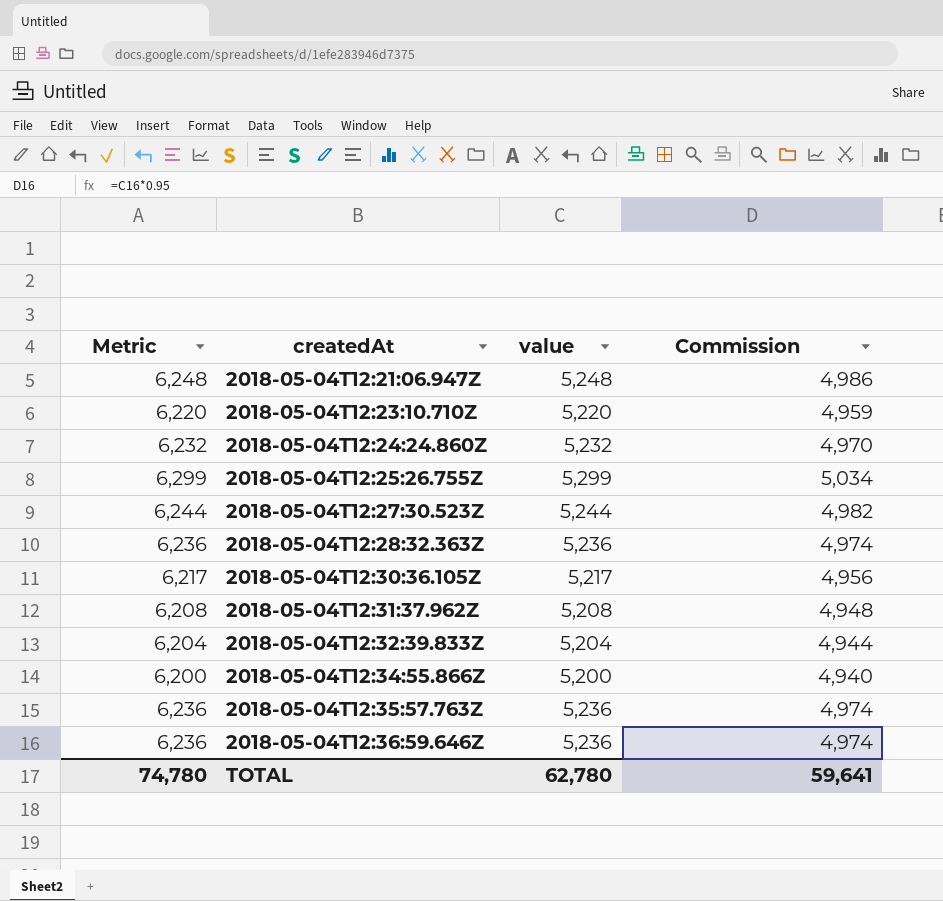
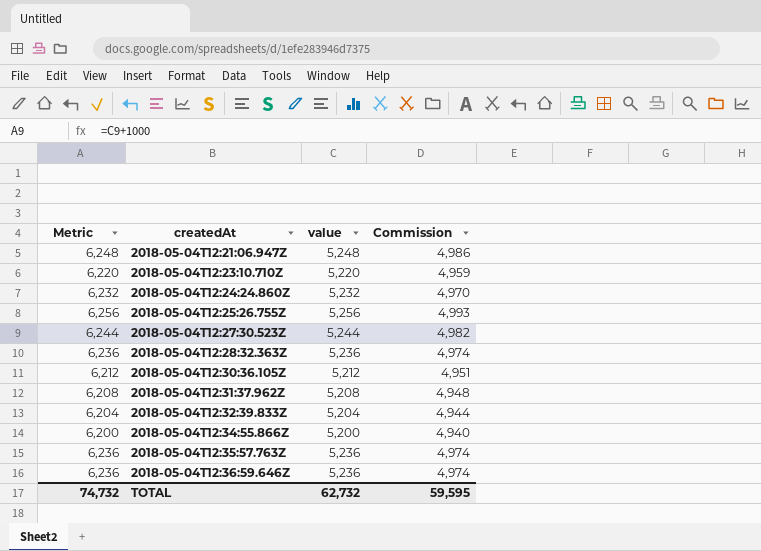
2018-05-04T12:25:26.755Z | Metric: 6,299 -> 6,256
2018-05-04T12:25:26.755Z | value: 5,299 -> 5,256
2018-05-04T12:25:26.755Z | Commission: 5,034 -> 4,993
2018-05-04T12:30:36.105Z | Metric: 6,217 -> 6,212
2018-05-04T12:30:36.105Z | value: 5,217 -> 5,212
2018-05-04T12:30:36.105Z | Commission: 4,956 -> 4,951
TOTAL | Metric: 74,780 -> 74,732
TOTAL | value: 62,780 -> 62,732
TOTAL | Commission: 59,641 -> 59,595

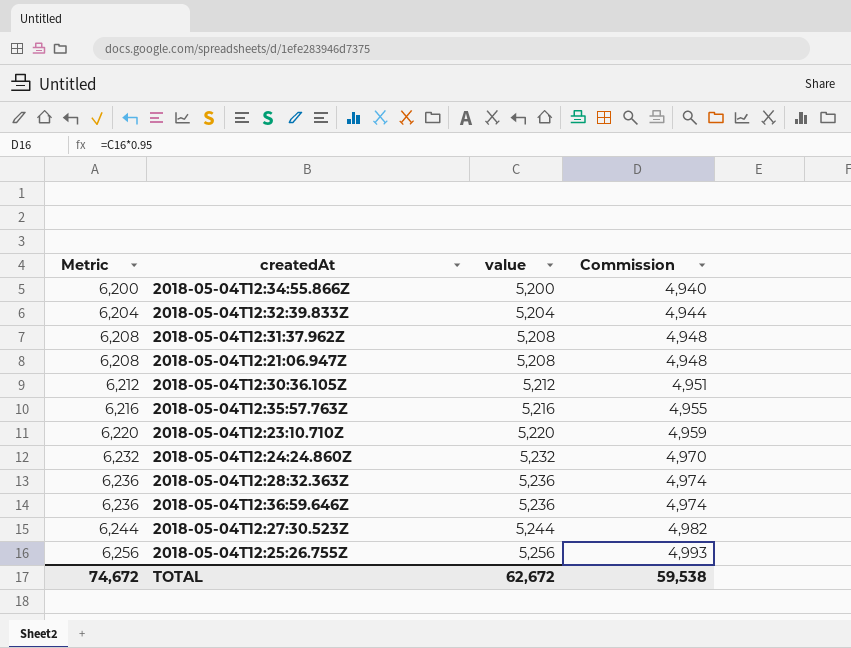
row order: createdAt ascending -> Metric ascending
2018-05-04T12:21:06.947Z | Metric: 6,248 -> 6,208
2018-05-04T12:21:06.947Z | value: 5,248 -> 5,208
2018-05-04T12:21:06.947Z | Commission: 4,986 -> 4,948
2018-05-04T12:35:57.763Z | Metric: 6,236 -> 6,216
2018-05-04T12:35:57.763Z | value: 5,236 -> 5,216
2018-05-04T12:35:57.763Z | Commission: 4,974 -> 4,955
TOTAL | Metric: 74,732 -> 74,672
TOTAL | value: 62,732 -> 62,672
TOTAL | Commission: 59,595 -> 59,538

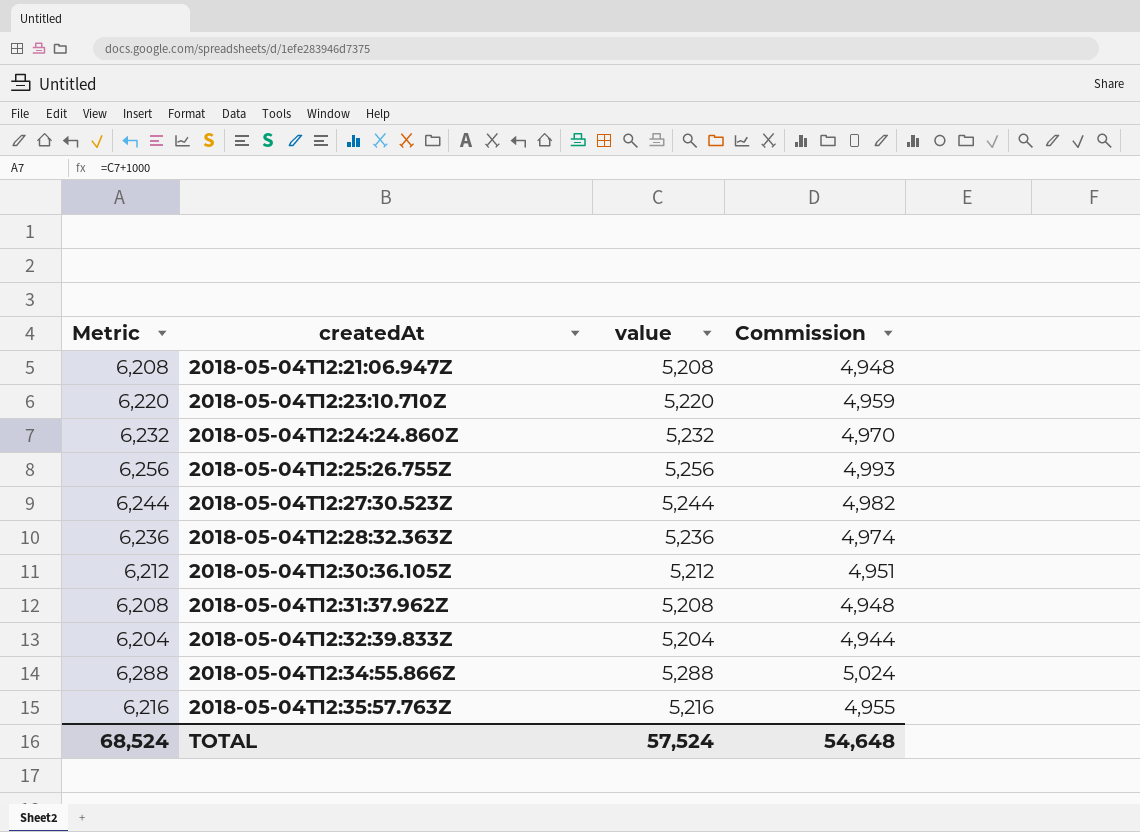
row order: Metric ascending -> createdAt ascending
row 2018-05-04T12:36:59.646Z: 6,236 | 5,236 | 4,974 -> none
2018-05-04T12:34:55.866Z | Metric: 6,200 -> 6,288
2018-05-04T12:34:55.866Z | value: 5,200 -> 5,288
2018-05-04T12:34:55.866Z | Commission: 4,940 -> 5,024
TOTAL | Metric: 74,672 -> 68,524
TOTAL | value: 62,672 -> 57,524
TOTAL | Commission: 59,538 -> 54,648

